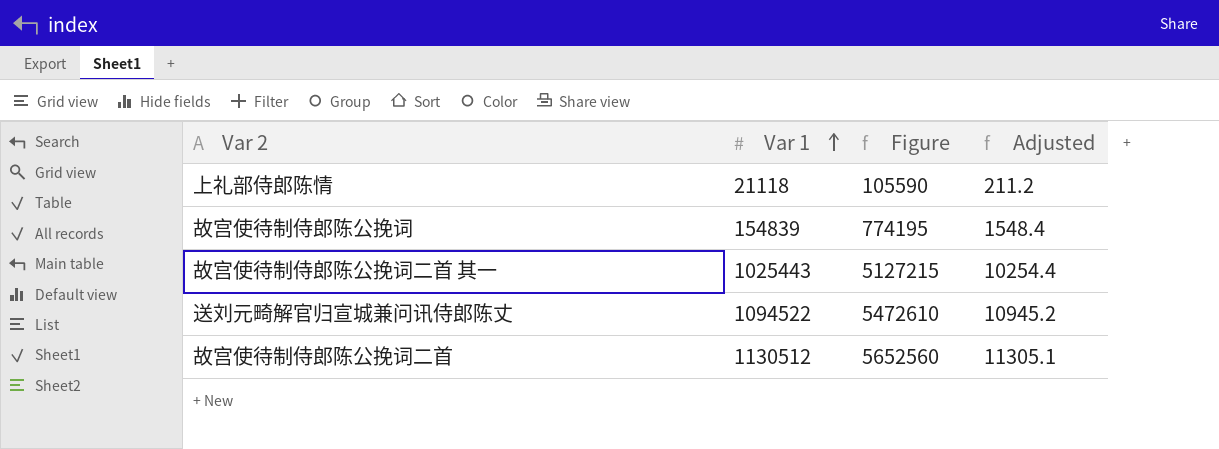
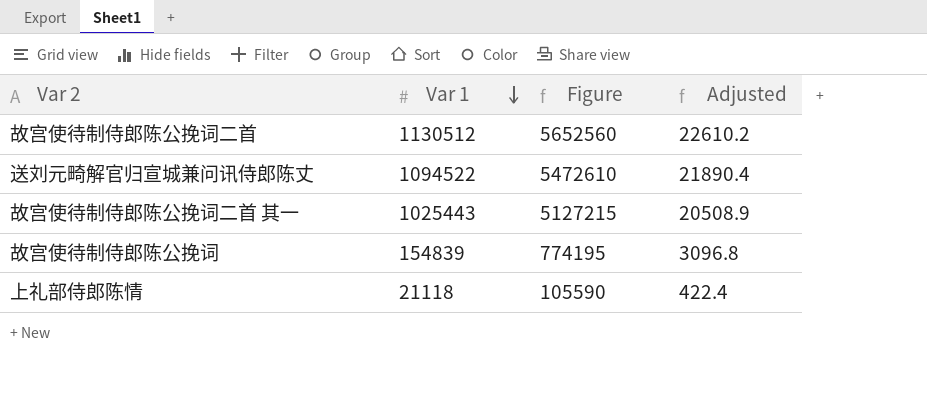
row order: Var 1 ascending -> Var 1 descending
column Adjusted | formula: [Var 1] * 0.01 -> [Var 1] * 0.02

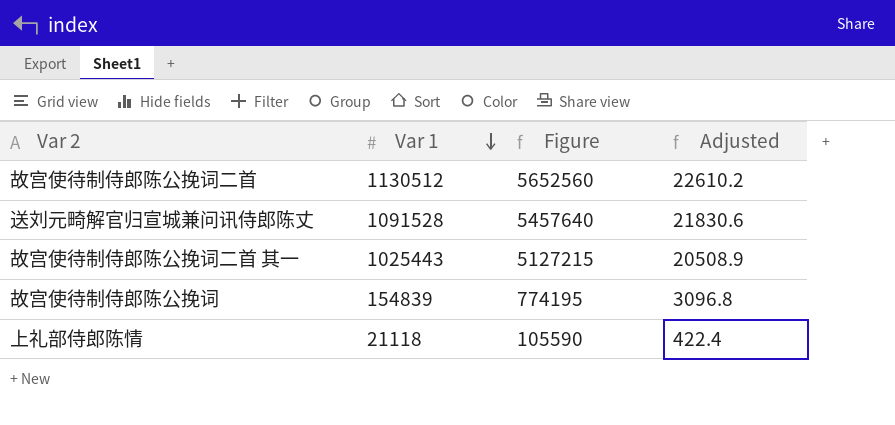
送刘元畸解官归宣城兼问讯侍郎陈丈 | Var 1: 1094522 -> 1091528
送刘元畸解官归宣城兼问讯侍郎陈丈 | Figure: 5472610 -> 5457640
送刘元畸解官归宣城兼问讯侍郎陈丈 | Adjusted: 21890.4 -> 21830.6

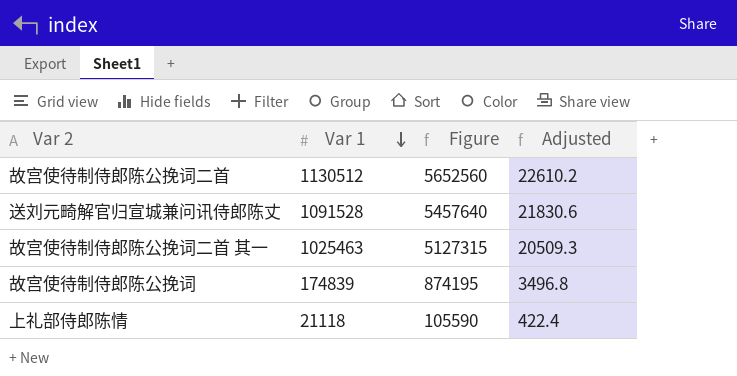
故宫使待制侍郎陈公挽词二首 其一 | Var 1: 1025443 -> 1025463
故宫使待制侍郎陈公挽词二首 其一 | Figure: 5127215 -> 5127315
故宫使待制侍郎陈公挽词二首 其一 | Adjusted: 20508.9 -> 20509.3
故宫使待制侍郎陈公挽词 | Var 1: 154839 -> 174839
故宫使待制侍郎陈公挽词 | Figure: 774195 -> 874195
故宫使待制侍郎陈公挽词 | Adjusted: 3096.8 -> 3496.8

